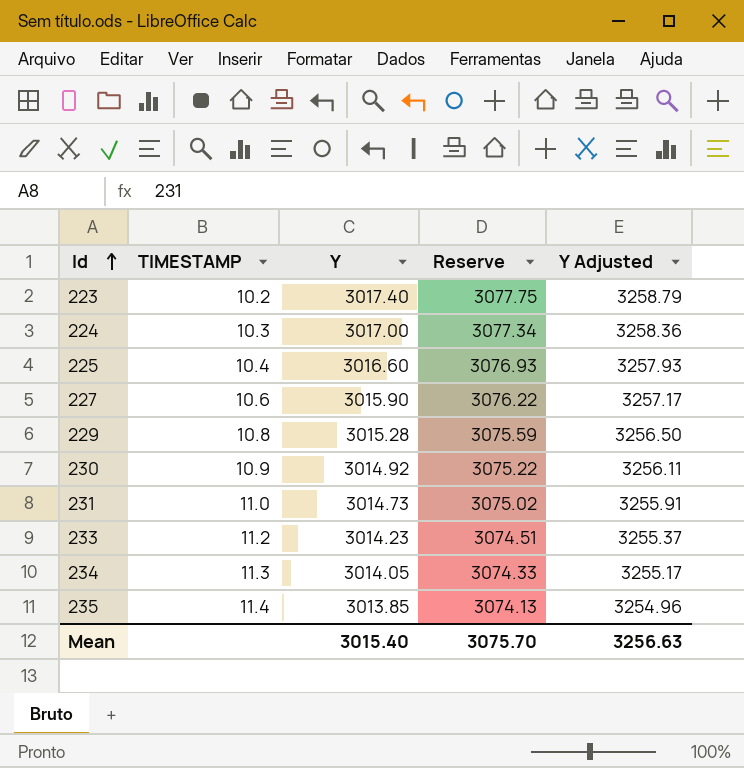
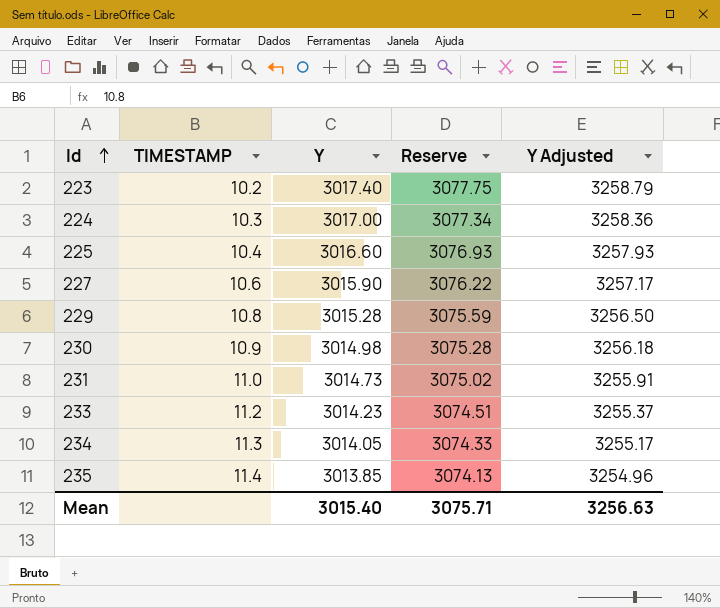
230 | Y: 3014.92 -> 3014.98
230 | Reserve: 3075.22 -> 3075.28
230 | Y Adjusted: 3256.11 -> 3256.18
Mean | Reserve: 3075.70 -> 3075.71

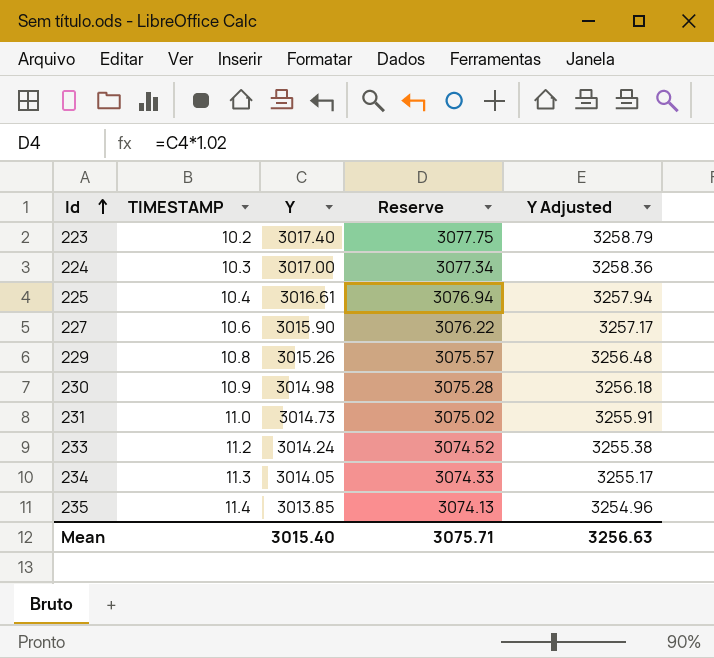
225 | Y: 3016.60 -> 3016.61
225 | Reserve: 3076.93 -> 3076.94
225 | Y Adjusted: 3257.93 -> 3257.94
229 | Y: 3015.28 -> 3015.26
229 | Reserve: 3075.59 -> 3075.57
229 | Y Adjusted: 3256.50 -> 3256.48
233 | Y: 3014.23 -> 3014.24
233 | Reserve: 3074.51 -> 3074.52
233 | Y Adjusted: 3255.37 -> 3255.38

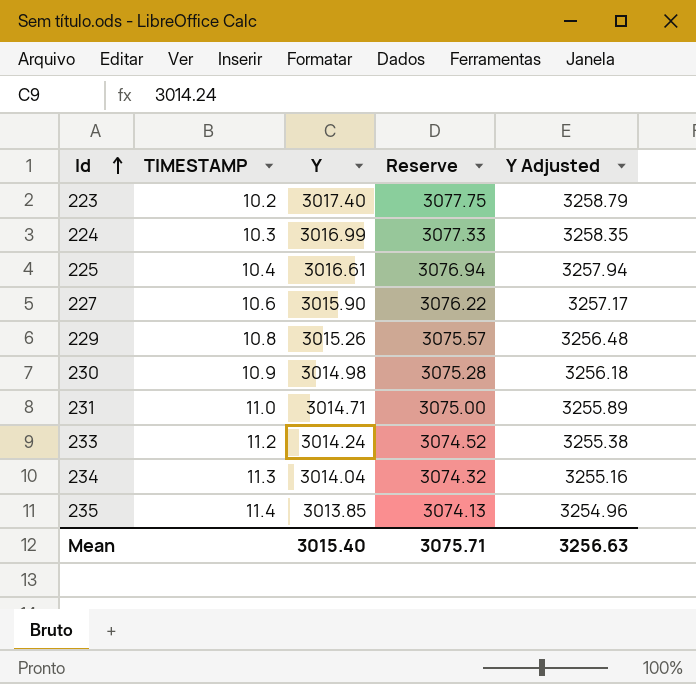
224 | Y: 3017.00 -> 3016.99
224 | Reserve: 3077.34 -> 3077.33
224 | Y Adjusted: 3258.36 -> 3258.35
231 | Y: 3014.73 -> 3014.71
231 | Reserve: 3075.02 -> 3075.00
231 | Y Adjusted: 3255.91 -> 3255.89
234 | Y: 3014.05 -> 3014.04
234 | Reserve: 3074.33 -> 3074.32
234 | Y Adjusted: 3255.17 -> 3255.16

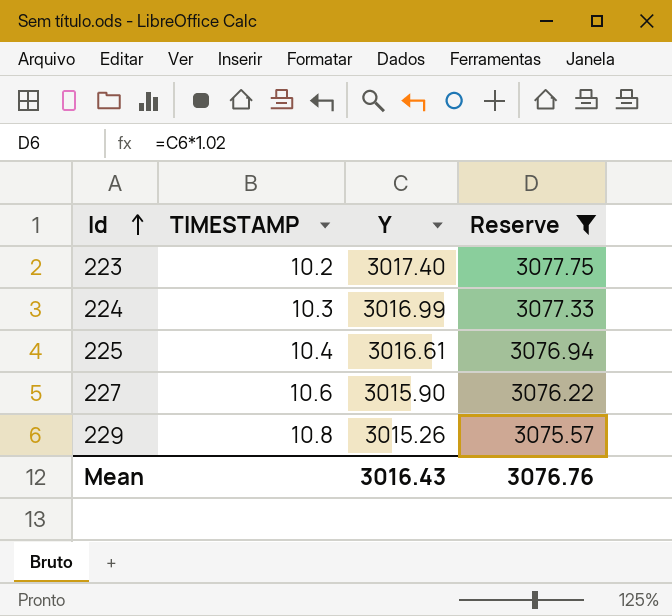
filter: none -> Reserve >= 3075.57
column Y Adjusted | formula: [Y] * 1.08 -> none
Mean | Y: 3015.40 -> 3016.43
Mean | Reserve: 3075.71 -> 3076.76

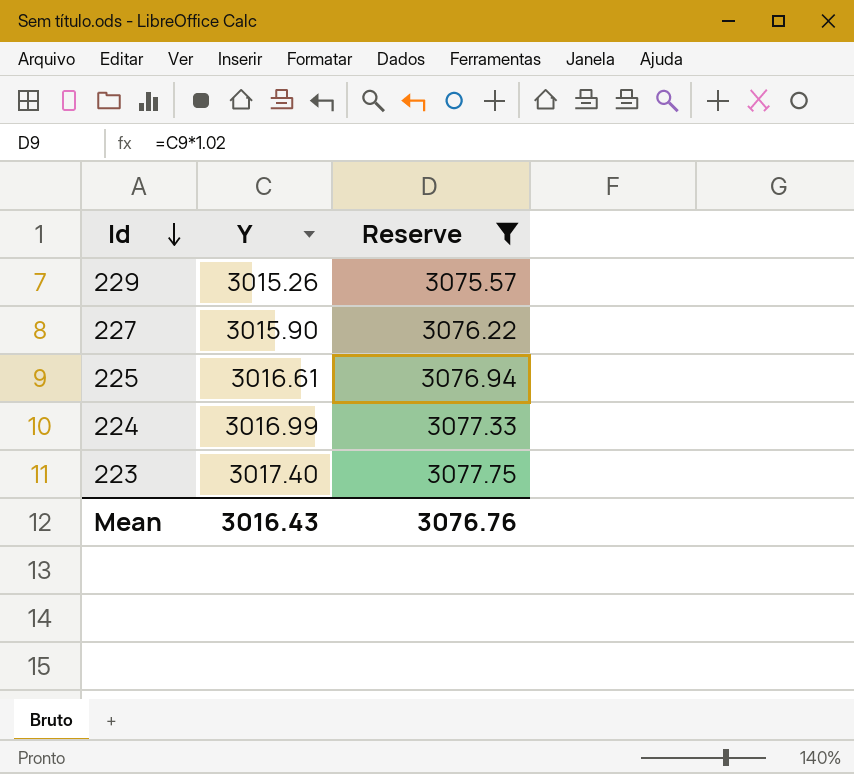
row order: Id ascending -> Id descending
column TIMESTAMP | position: 2 -> none

